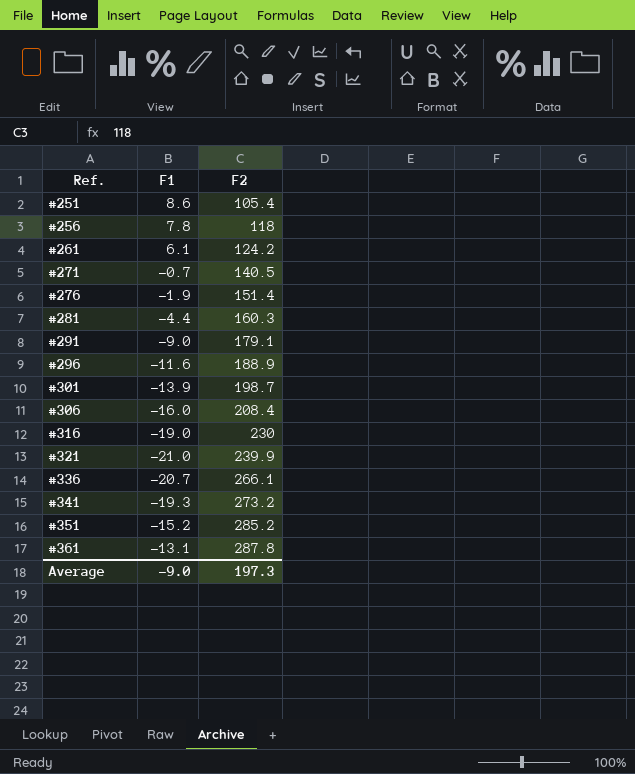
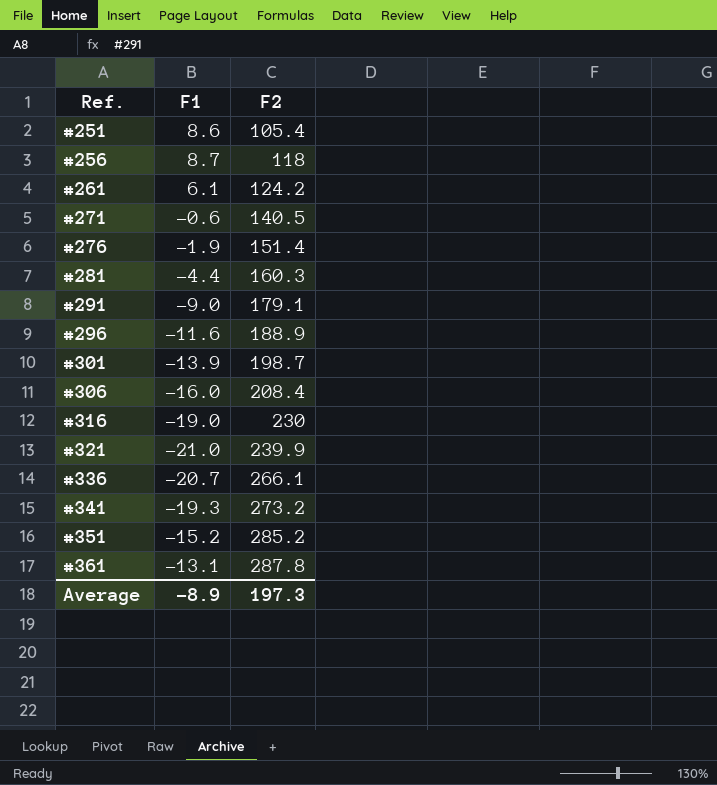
#256 | F1: 7.8 -> 8.7
#271 | F1: -0.7 -> -0.6
Average | F1: -9.0 -> -8.9

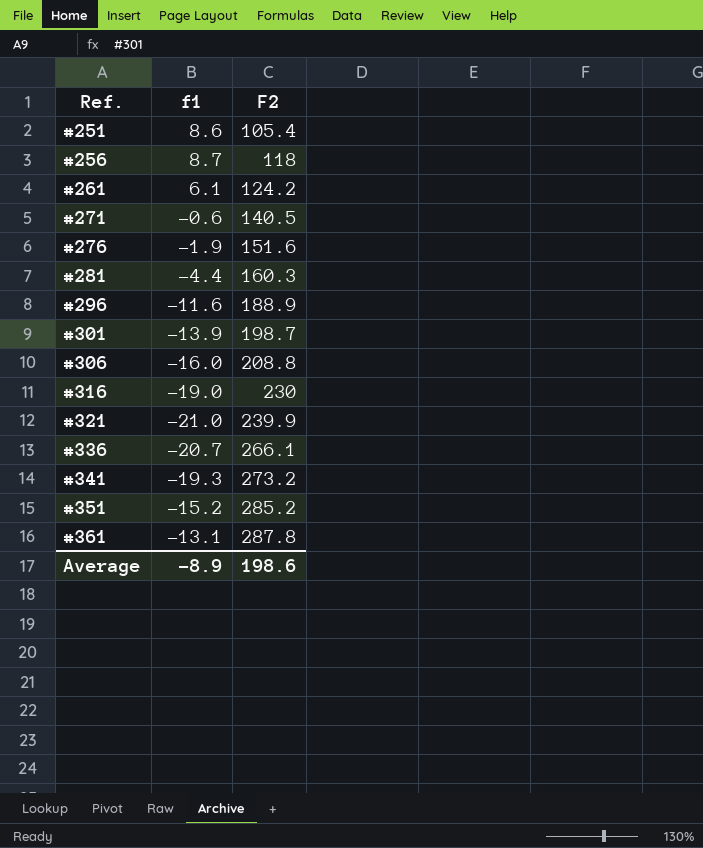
column name: F1 -> f1
row #291: -9.0 | 179.1 -> none
#276 | F2: 151.4 -> 151.6
#306 | F2: 208.4 -> 208.8
Average | F2: 197.3 -> 198.6

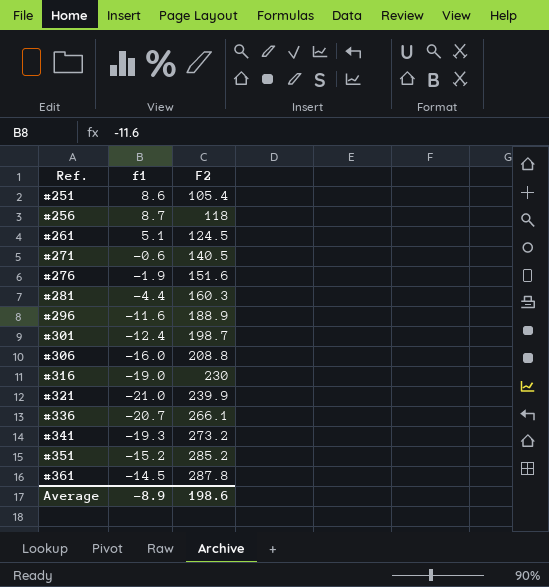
#261 | f1: 6.1 -> 5.1
#261 | F2: 124.2 -> 124.5
#301 | f1: -13.9 -> -12.4
#361 | f1: -13.1 -> -14.5

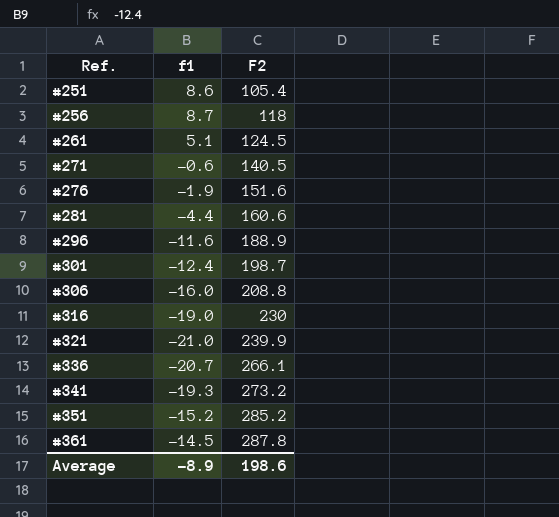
#281 | F2: 160.3 -> 160.6

